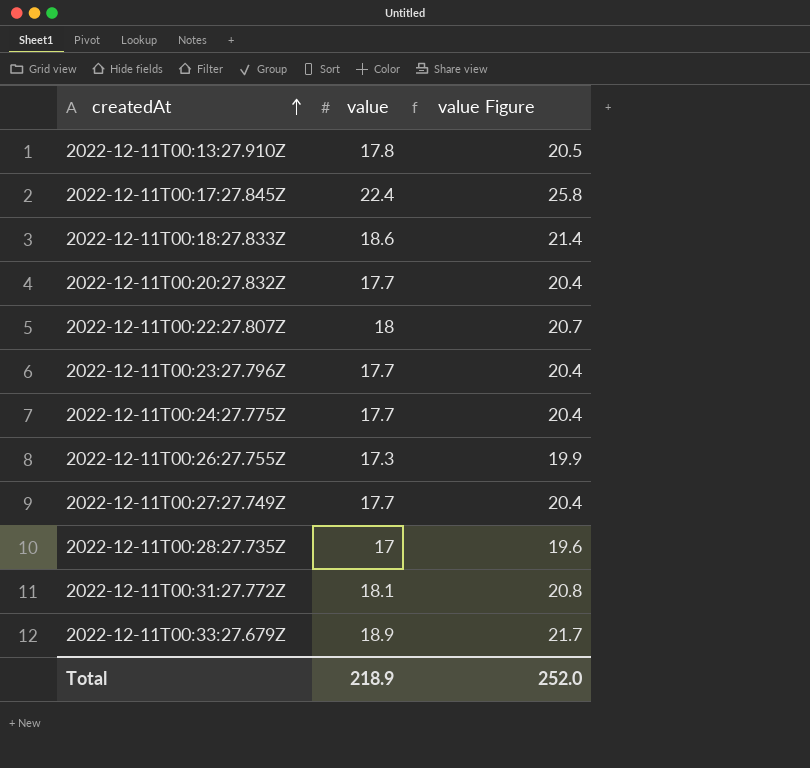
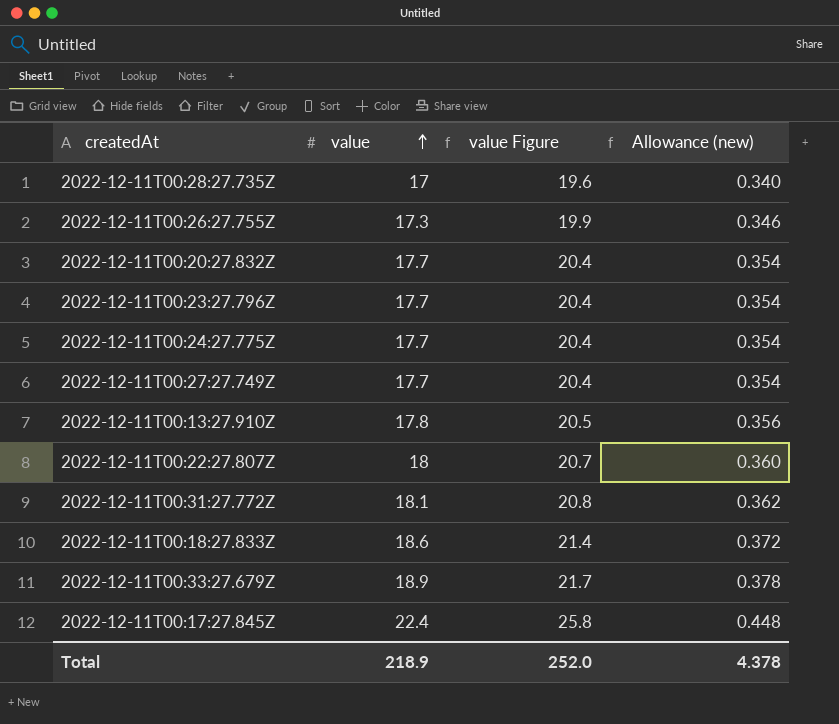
row order: createdAt ascending -> value ascending
column Allowance (new) | formula: none -> [value] * 0.02

